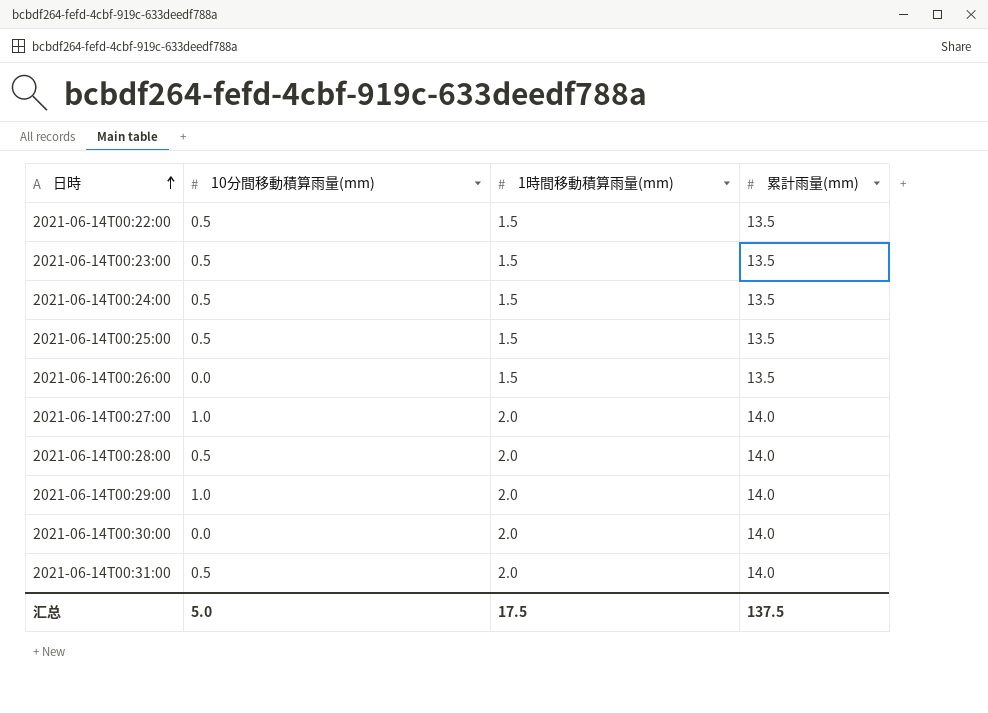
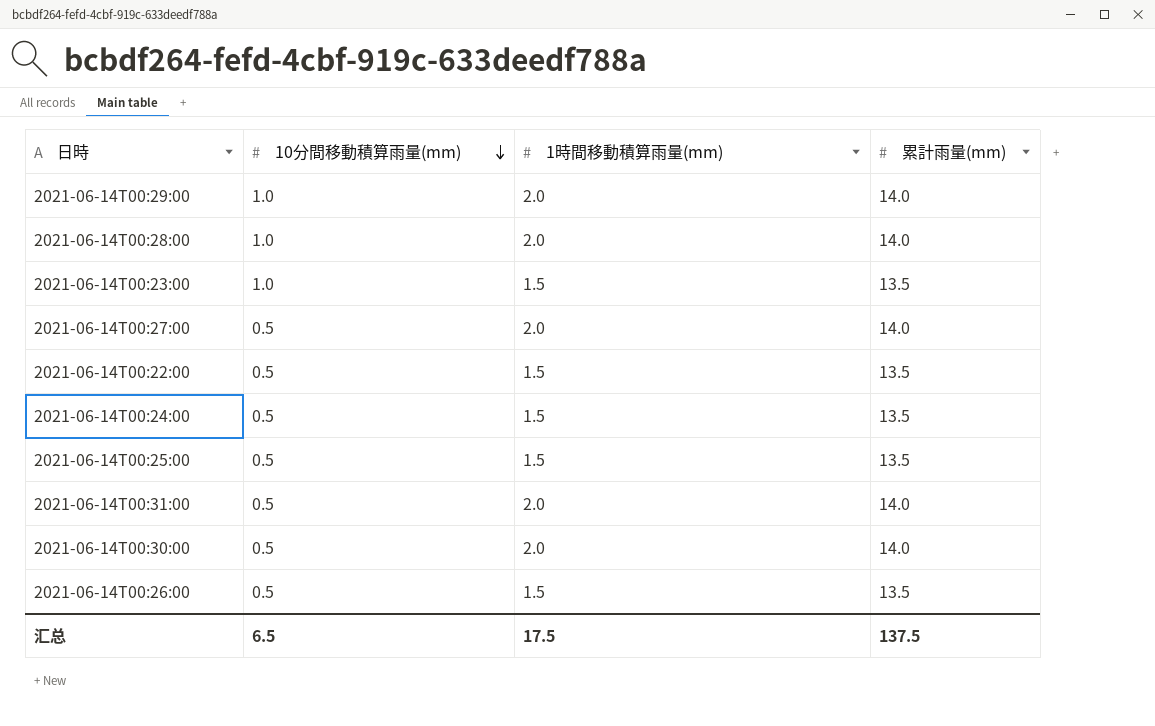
row order: 日時 ascending -> 10分間移動積算雨量(mm) descending
2021-06-14T00:28:00 | 10分間移動積算雨量(mm): 0.5 -> 1.0
2021-06-14T00:23:00 | 10分間移動積算雨量(mm): 0.5 -> 1.0
2021-06-14T00:27:00 | 10分間移動積算雨量(mm): 1.0 -> 0.5
2021-06-14T00:30:00 | 10分間移動積算雨量(mm): 0.0 -> 0.5
2021-06-14T00:26:00 | 10分間移動積算雨量(mm): 0.0 -> 0.5
汇总 | 10分間移動積算雨量(mm): 5.0 -> 6.5

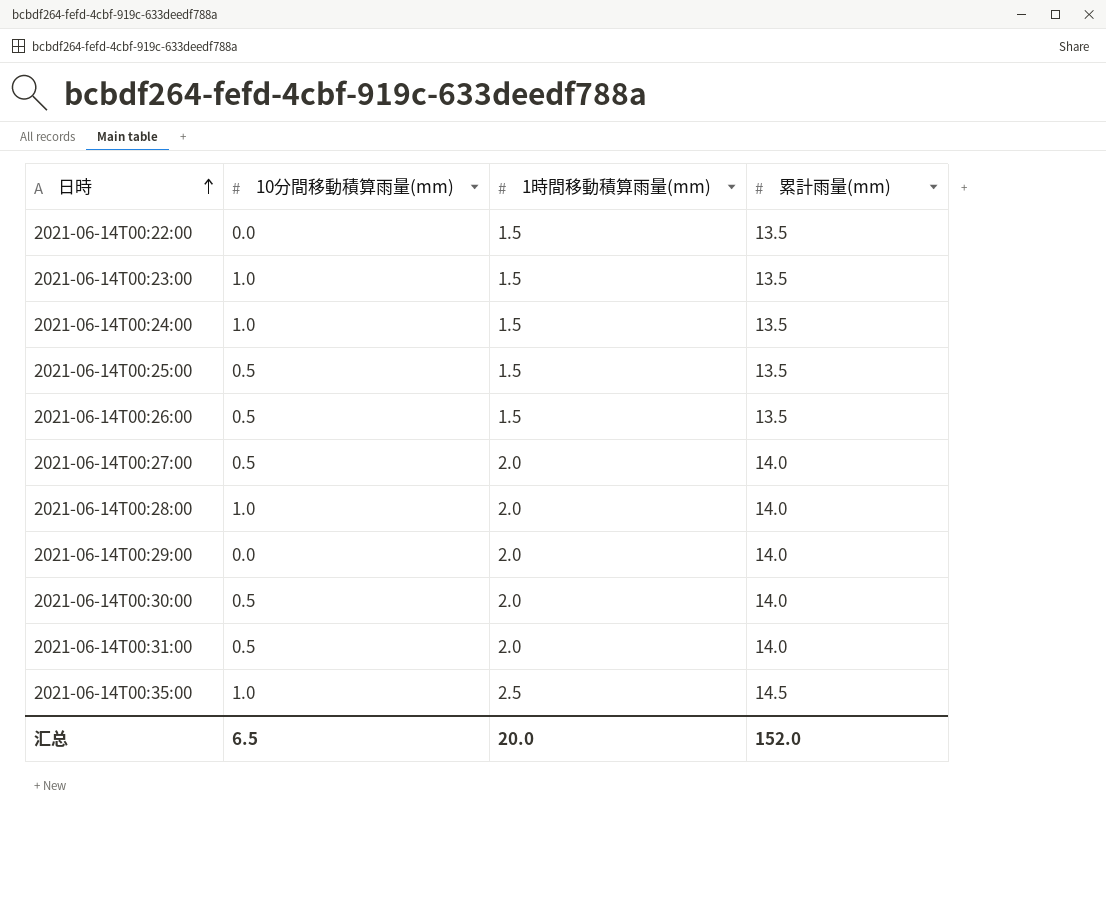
row order: 10分間移動積算雨量(mm) descending -> 日時 ascending
2021-06-14T00:22:00 | 10分間移動積算雨量(mm): 0.5 -> 0.0
2021-06-14T00:24:00 | 10分間移動積算雨量(mm): 0.5 -> 1.0
2021-06-14T00:29:00 | 10分間移動積算雨量(mm): 1.0 -> 0.0
row 2021-06-14T00:35:00: none -> 1.0 | 2.5 | 14.5
汇总 | 1時間移動積算雨量(mm): 17.5 -> 20.0
汇总 | 累計雨量(mm): 137.5 -> 152.0

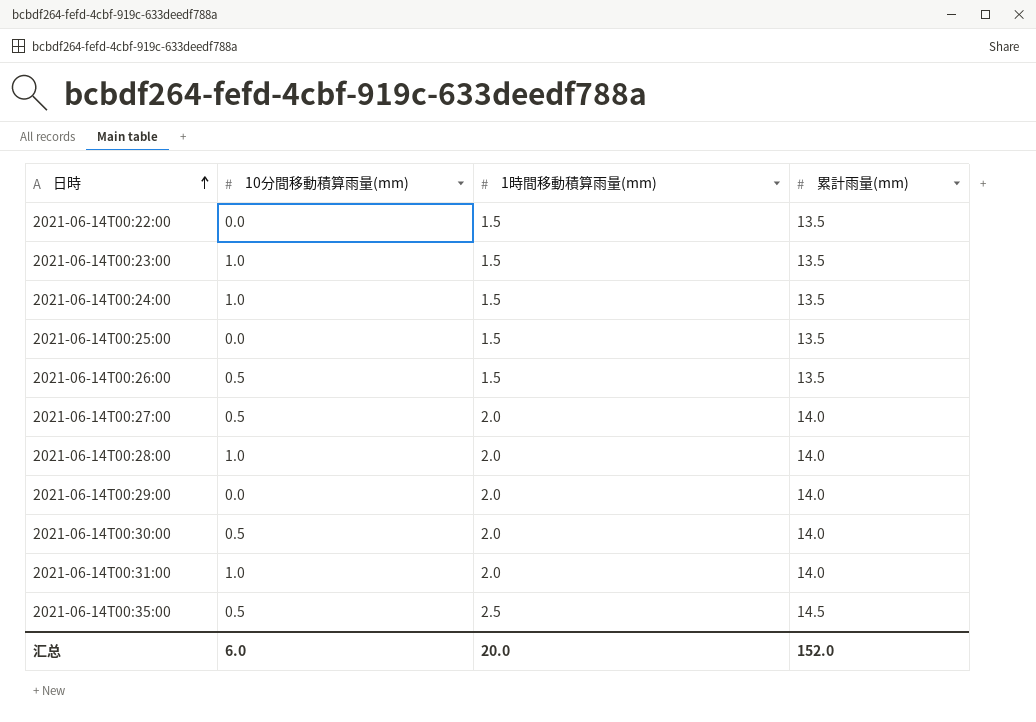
2021-06-14T00:25:00 | 10分間移動積算雨量(mm): 0.5 -> 0.0
2021-06-14T00:31:00 | 10分間移動積算雨量(mm): 0.5 -> 1.0
2021-06-14T00:35:00 | 10分間移動積算雨量(mm): 1.0 -> 0.5
汇总 | 10分間移動積算雨量(mm): 6.5 -> 6.0

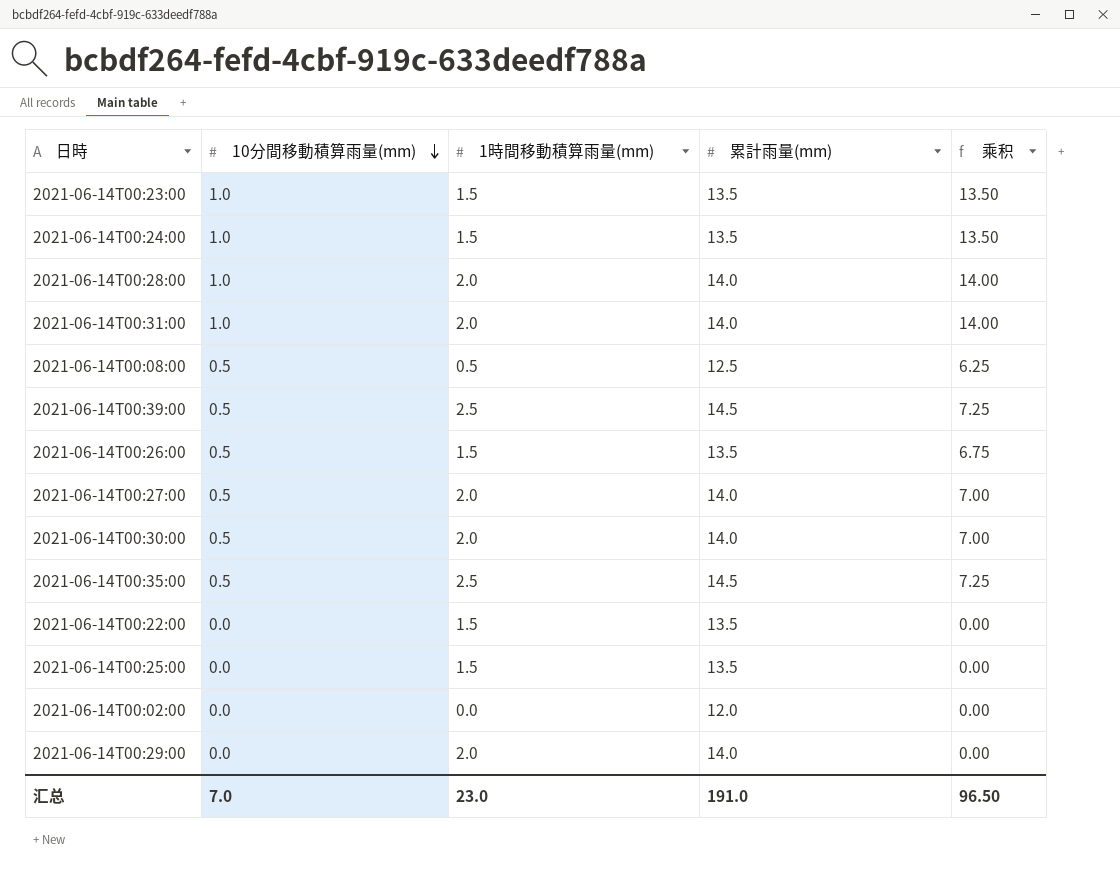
row order: 日時 ascending -> 10分間移動積算雨量(mm) descending
column 乘积 | formula: none -> [10分間移動積算雨量(mm)] * [累計雨量(mm)]
row 2021-06-14T00:08:00: none -> 0.5 | 0.5 | 12.5 | 6.25
row 2021-06-14T00:39:00: none -> 0.5 | 2.5 | 14.5 | 7.25
row 2021-06-14T00:02:00: none -> 0.0 | 0.0 | 12.0 | 0.00
汇总 | 10分間移動積算雨量(mm): 6.0 -> 7.0
汇总 | 1時間移動積算雨量(mm): 20.0 -> 23.0
汇总 | 累計雨量(mm): 152.0 -> 191.0

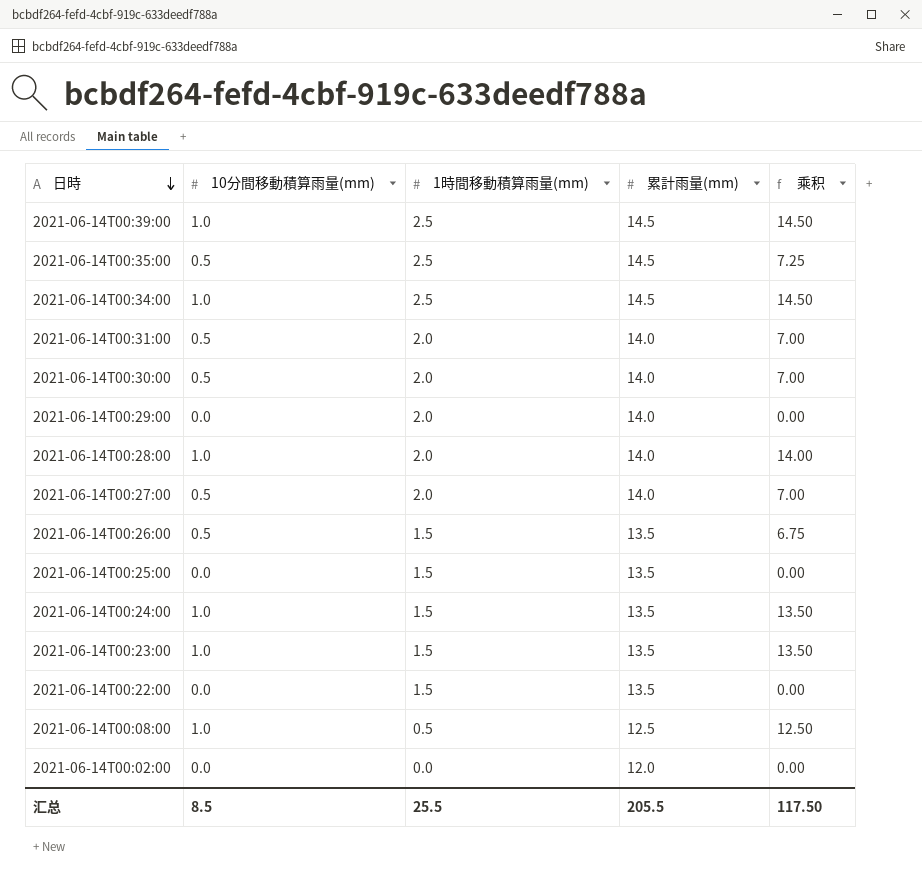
row order: 10分間移動積算雨量(mm) descending -> 日時 descending
2021-06-14T00:39:00 | 10分間移動積算雨量(mm): 0.5 -> 1.0
2021-06-14T00:39:00 | 乘积: 7.25 -> 14.50
row 2021-06-14T00:34:00: none -> 1.0 | 2.5 | 14.5 | 14.50
2021-06-14T00:31:00 | 10分間移動積算雨量(mm): 1.0 -> 0.5
2021-06-14T00:31:00 | 乘积: 14.00 -> 7.00
2021-06-14T00:08:00 | 10分間移動積算雨量(mm): 0.5 -> 1.0
2021-06-14T00:08:00 | 乘积: 6.25 -> 12.50
汇总 | 10分間移動積算雨量(mm): 7.0 -> 8.5
汇总 | 1時間移動積算雨量(mm): 23.0 -> 25.5
汇总 | 累計雨量(mm): 191.0 -> 205.5
汇总 | 乘积: 96.50 -> 117.50

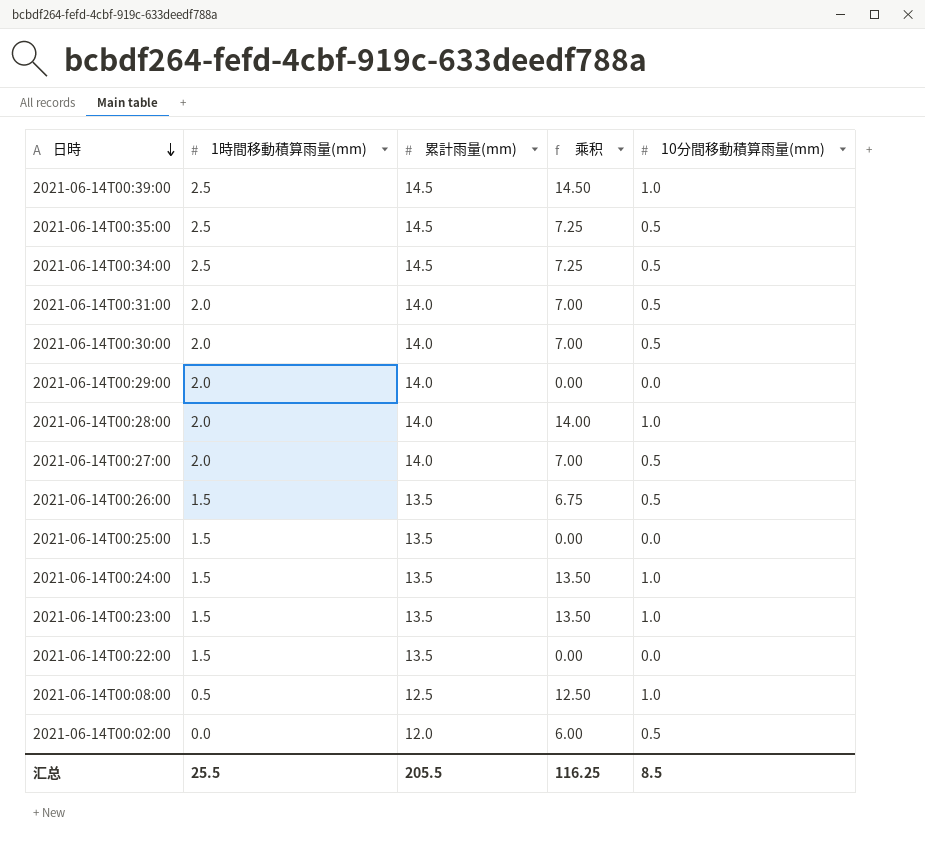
column 10分間移動積算雨量(mm) | position: 2 -> 5
2021-06-14T00:34:00 | 乘积: 14.50 -> 7.25
2021-06-14T00:34:00 | 10分間移動積算雨量(mm): 1.0 -> 0.5
2021-06-14T00:02:00 | 乘积: 0.00 -> 6.00
2021-06-14T00:02:00 | 10分間移動積算雨量(mm): 0.0 -> 0.5
汇总 | 乘积: 117.50 -> 116.25

